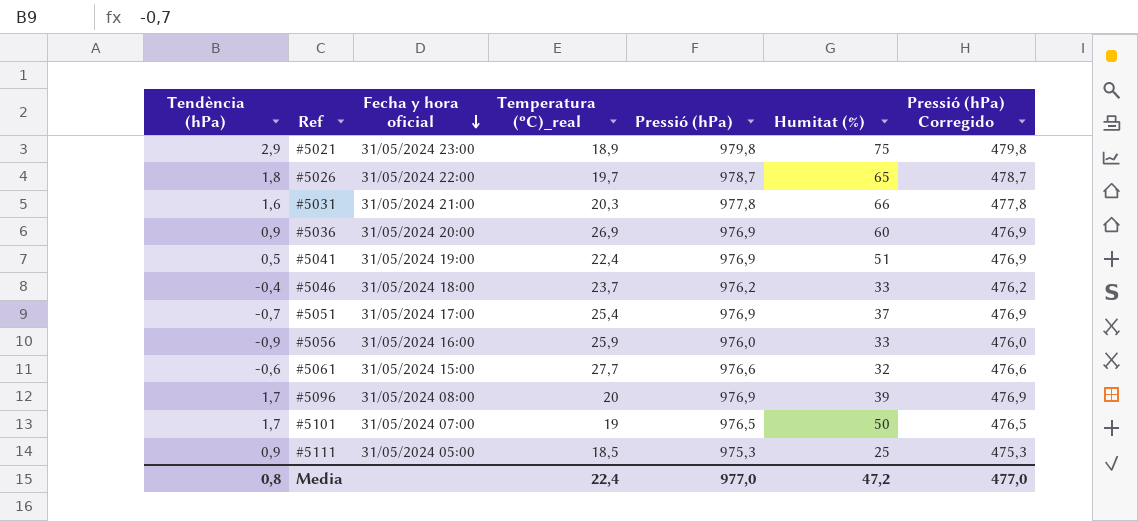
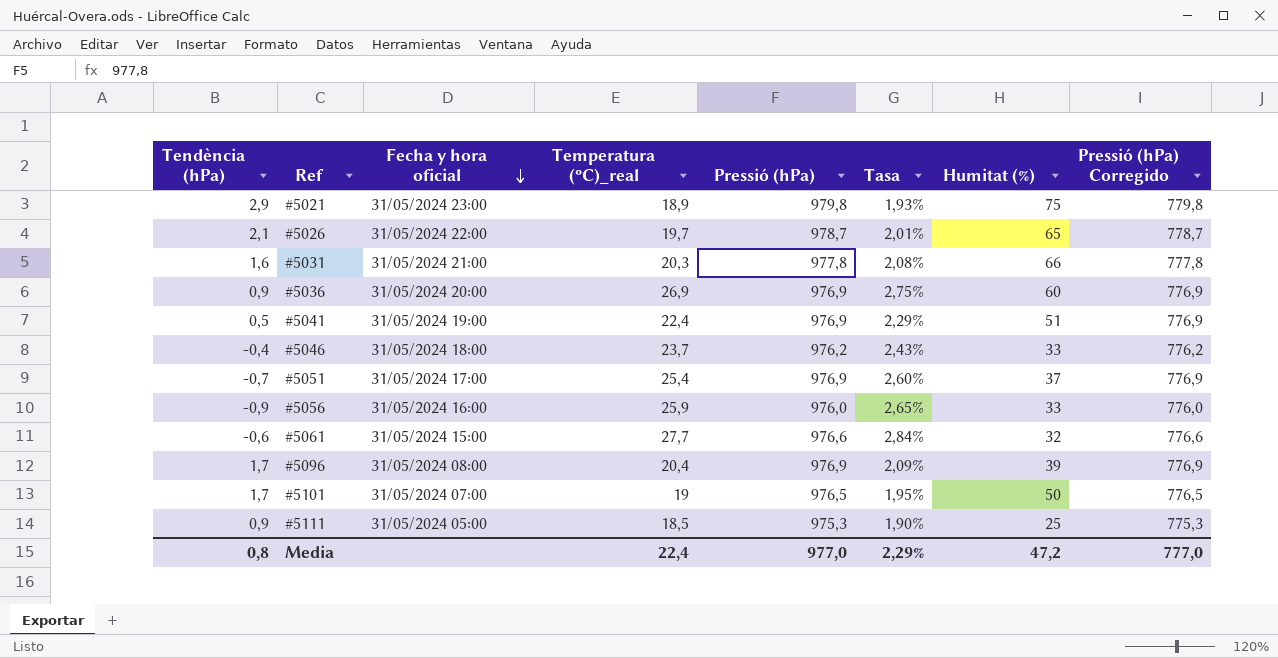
column Tasa | formula: none -> [Temperatura (ºC)_real] / [Pressió (hPa)]
column Pressió (hPa) Corregido | formula: [Pressió (hPa)] - 500 -> [Pressió (hPa)] - 200
#5026 | Tendència (hPa): 1,8 -> 2,1
#5096 | Temperatura (ºC)_real: 20 -> 20,4
Media | Pressió (hPa) Corregido: 477,0 -> 777,0

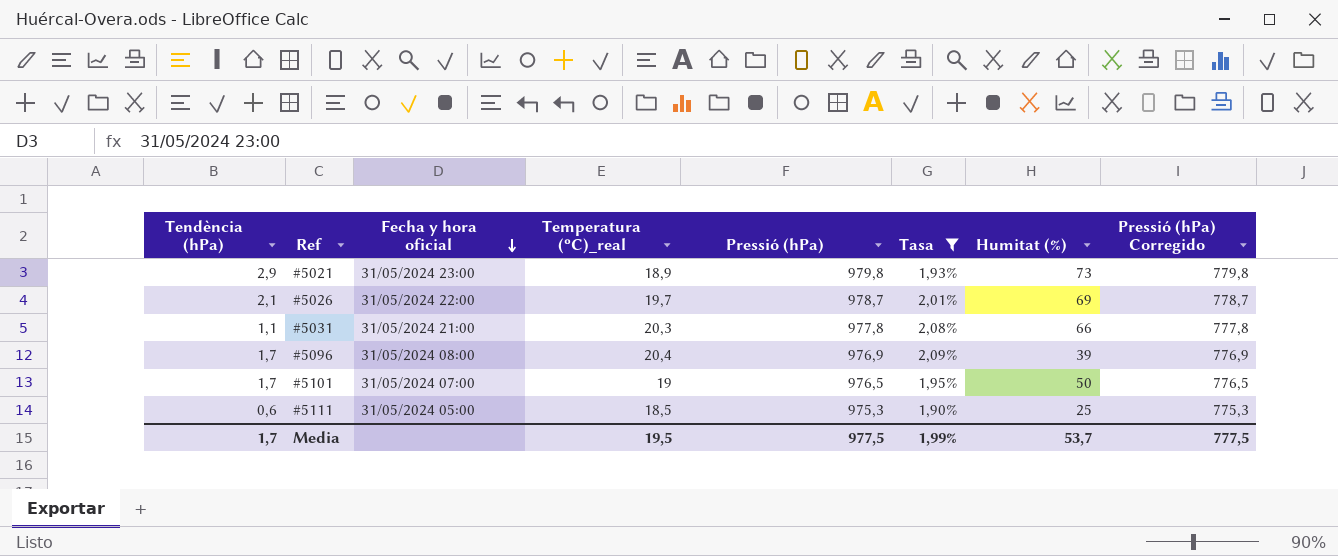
filter: none -> Tasa <= 2,09%
#5021 | Humitat (%): 75 -> 73
#5026 | Humitat (%): 65 -> 69
#5031 | Tendència (hPa): 1,6 -> 1,1
#5111 | Tendència (hPa): 0,9 -> 0,6
Media | Tendència (hPa): 0,8 -> 1,7
Media | Temperatura (ºC)_real: 22,4 -> 19,5
Media | Pressió (hPa): 977,0 -> 977,5
Media | Tasa: 2,29% -> 1,99%
Media | Humitat (%): 47,2 -> 53,7
Media | Pressió (hPa) Corregido: 777,0 -> 777,5

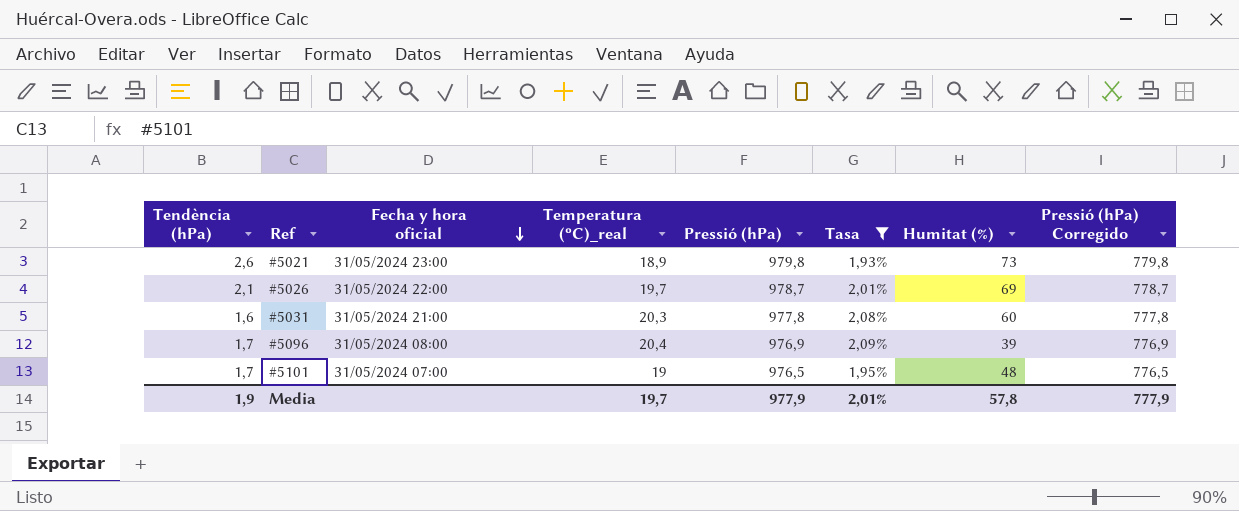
row #5111: 0,6 | 31/05/2024 05:00 | 18,5 | 975,3 | 1,90% | 25 | 775,3 -> none
#5021 | Tendència (hPa): 2,9 -> 2,6
#5031 | Tendència (hPa): 1,1 -> 1,6
#5031 | Humitat (%): 66 -> 60
#5101 | Humitat (%): 50 -> 48
Media | Tendència (hPa): 1,7 -> 1,9
Media | Temperatura (ºC)_real: 19,5 -> 19,7
Media | Pressió (hPa): 977,5 -> 977,9
Media | Tasa: 1,99% -> 2,01%
Media | Humitat (%): 53,7 -> 57,8
Media | Pressió (hPa) Corregido: 777,5 -> 777,9

